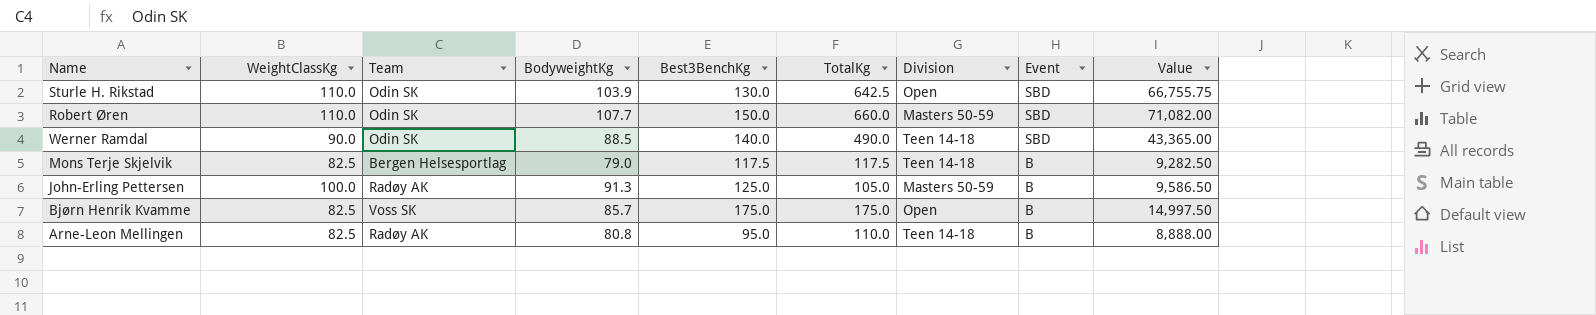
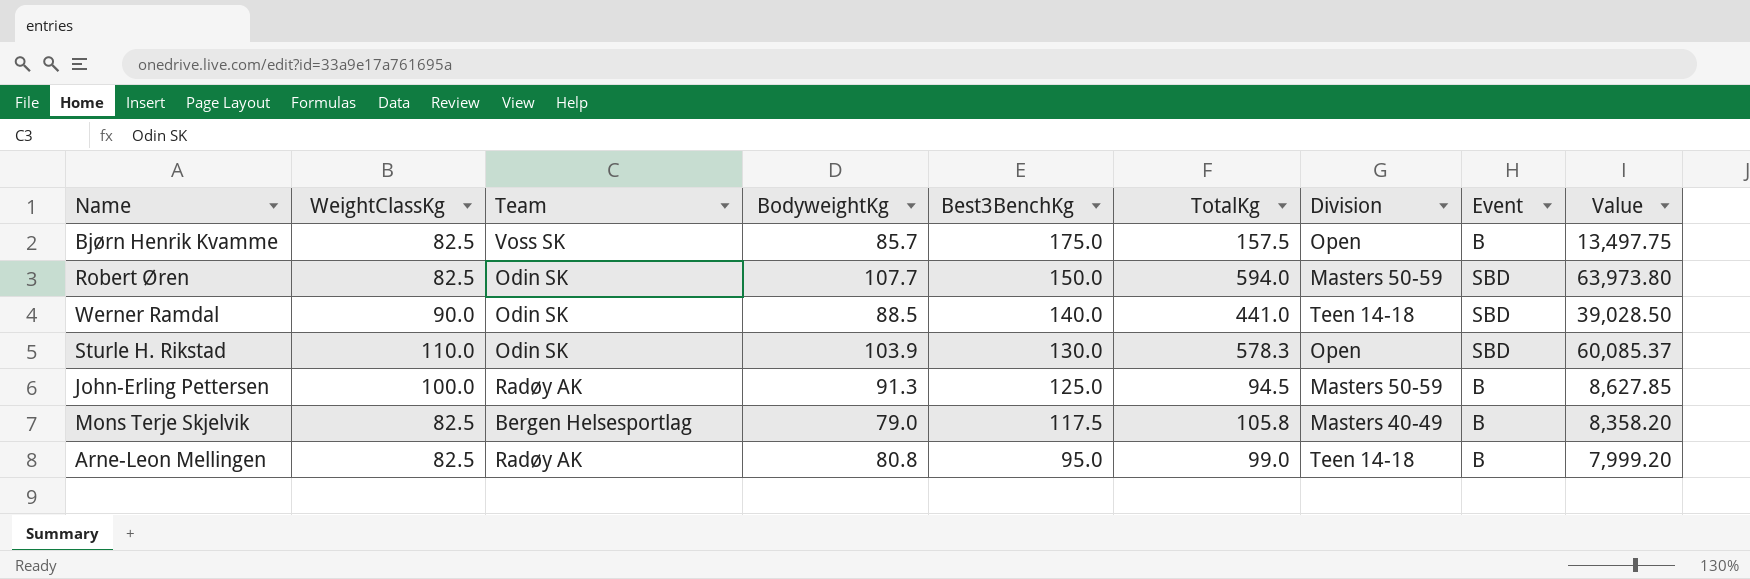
row order: Event descending -> Best3BenchKg descending
Bjørn Henrik Kvamme | TotalKg: 175.0 -> 157.5
Bjørn Henrik Kvamme | Value: 14,997.50 -> 13,497.75
Robert Øren | WeightClassKg: 110.0 -> 82.5
Robert Øren | TotalKg: 660.0 -> 594.0
Robert Øren | Value: 71,082.00 -> 63,973.80
Werner Ramdal | TotalKg: 490.0 -> 441.0
Werner Ramdal | Value: 43,365.00 -> 39,028.50
Sturle H. Rikstad | TotalKg: 642.5 -> 578.3
Sturle H. Rikstad | Value: 66,755.75 -> 60,085.37
John-Erling Pettersen | TotalKg: 105.0 -> 94.5
John-Erling Pettersen | Value: 9,586.50 -> 8,627.85
Mons Terje Skjelvik | TotalKg: 117.5 -> 105.8
Mons Terje Skjelvik | Division: Teen 14-18 -> Masters 40-49
Mons Terje Skjelvik | Value: 9,282.50 -> 8,358.20
Arne-Leon Mellingen | TotalKg: 110.0 -> 99.0
Arne-Leon Mellingen | Value: 8,888.00 -> 7,999.20

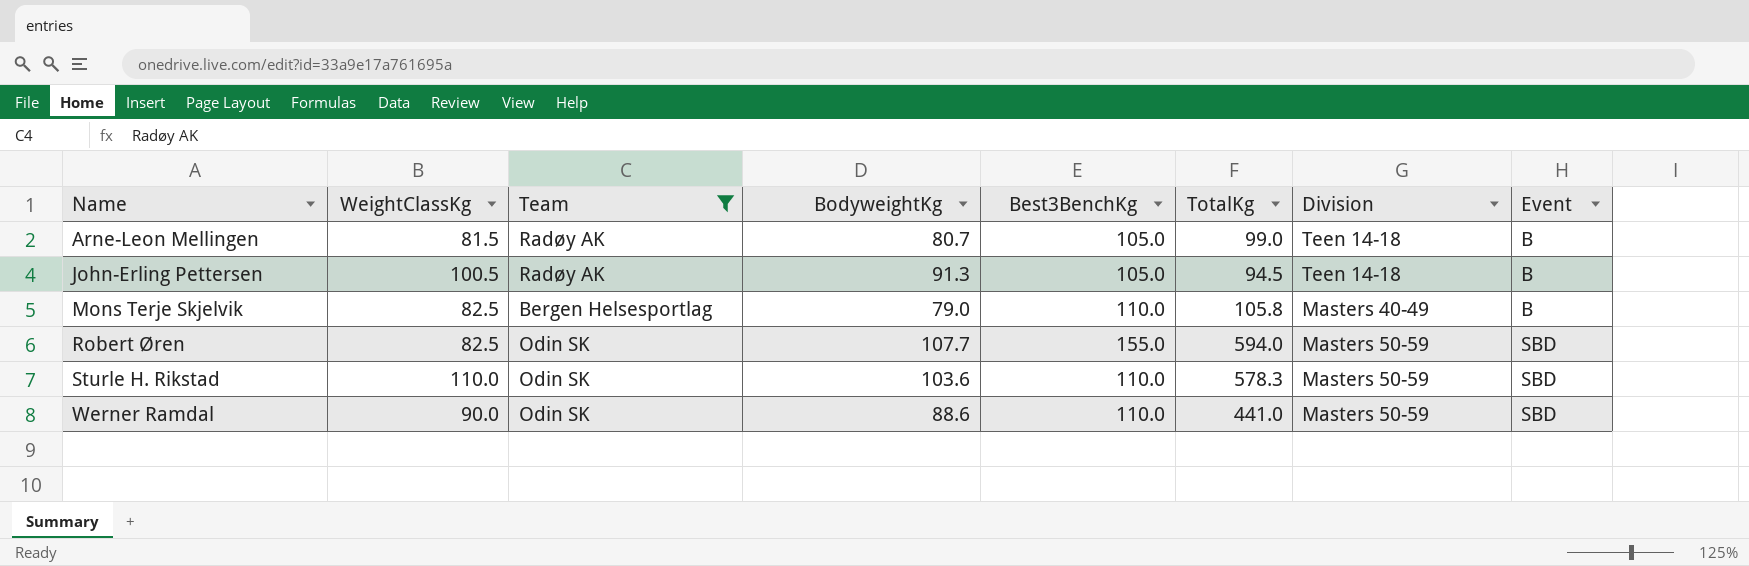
filter: none -> Team != Voss SK
row order: Best3BenchKg descending -> Name ascending
column Value | formula: [BodyweightKg] * [TotalKg] -> none
Arne-Leon Mellingen | WeightClassKg: 82.5 -> 81.5
Arne-Leon Mellingen | BodyweightKg: 80.8 -> 80.7
Arne-Leon Mellingen | Best3BenchKg: 95.0 -> 105.0
John-Erling Pettersen | WeightClassKg: 100.0 -> 100.5
John-Erling Pettersen | Best3BenchKg: 125.0 -> 105.0
John-Erling Pettersen | Division: Masters 50-59 -> Teen 14-18
Mons Terje Skjelvik | Best3BenchKg: 117.5 -> 110.0
Robert Øren | Best3BenchKg: 150.0 -> 155.0
Sturle H. Rikstad | BodyweightKg: 103.9 -> 103.6
Sturle H. Rikstad | Best3BenchKg: 130.0 -> 110.0
Sturle H. Rikstad | Division: Open -> Masters 50-59
Werner Ramdal | BodyweightKg: 88.5 -> 88.6
Werner Ramdal | Best3BenchKg: 140.0 -> 110.0
Werner Ramdal | Division: Teen 14-18 -> Masters 50-59

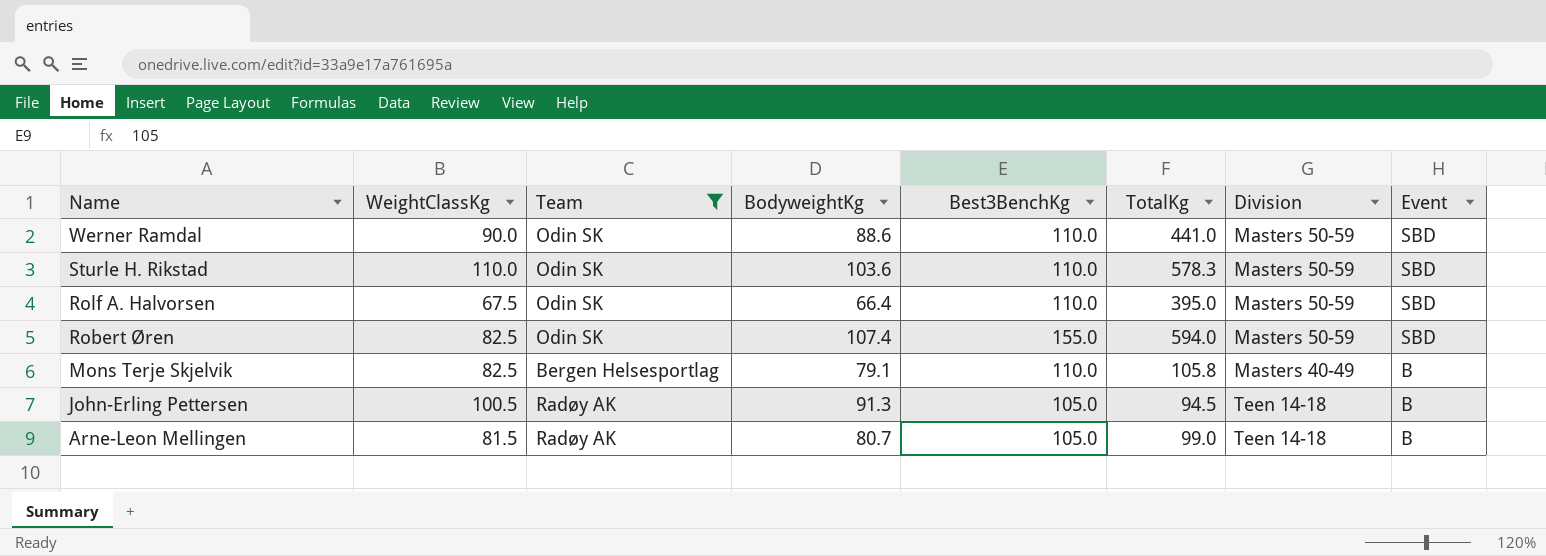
row order: Name ascending -> Name descending
row Rolf A. Halvorsen: none -> 67.5 | Odin SK | 66.4 | 110.0 | 395.0 | Masters 50-59 | SBD
Robert Øren | BodyweightKg: 107.7 -> 107.4
Mons Terje Skjelvik | BodyweightKg: 79.0 -> 79.1

